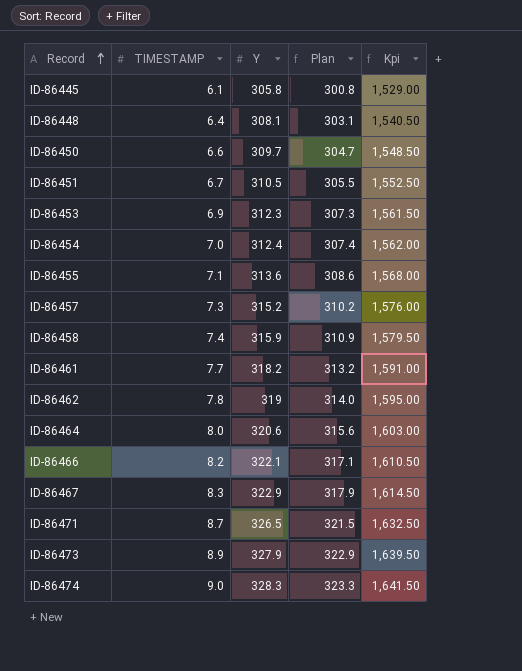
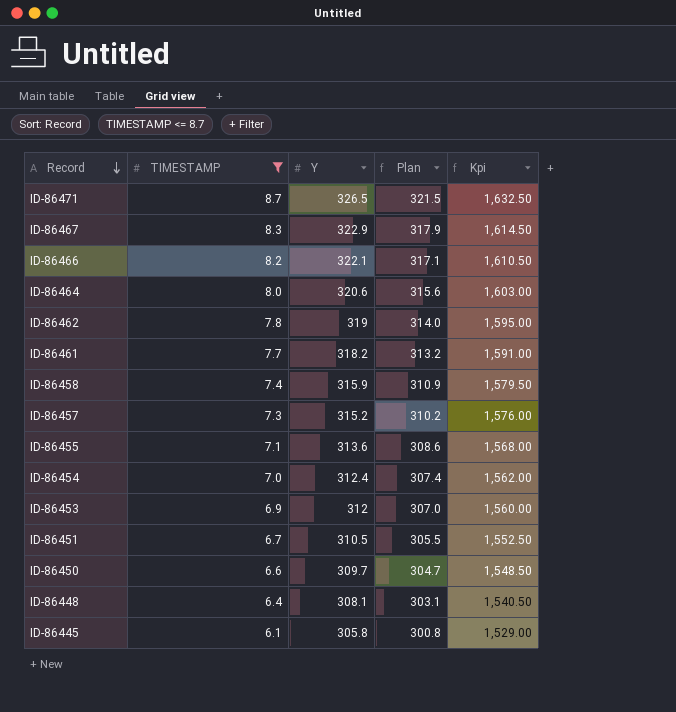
filter: none -> TIMESTAMP <= 8.7
row order: Record ascending -> Record descending
ID-86453 | Y: 312.3 -> 312
ID-86453 | Plan: 307.3 -> 307.0
ID-86453 | Kpi: 1,561.50 -> 1,560.00

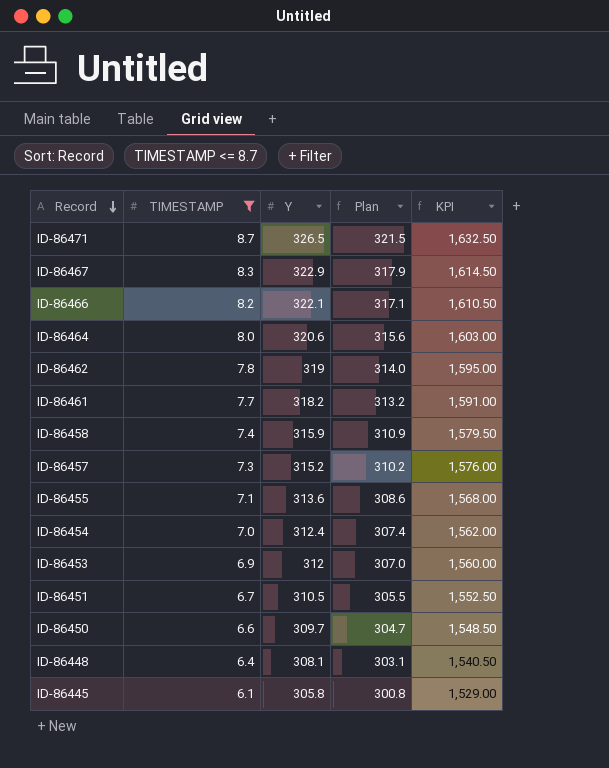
column name: Kpi -> KPI

